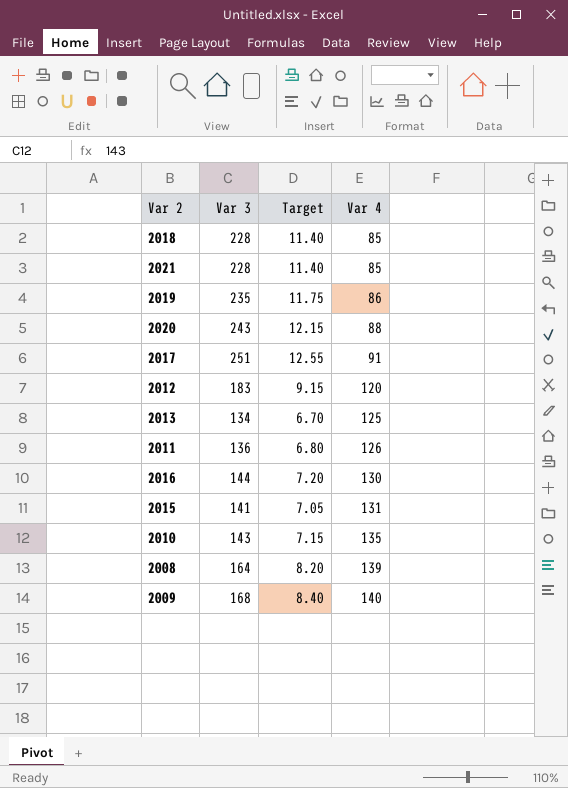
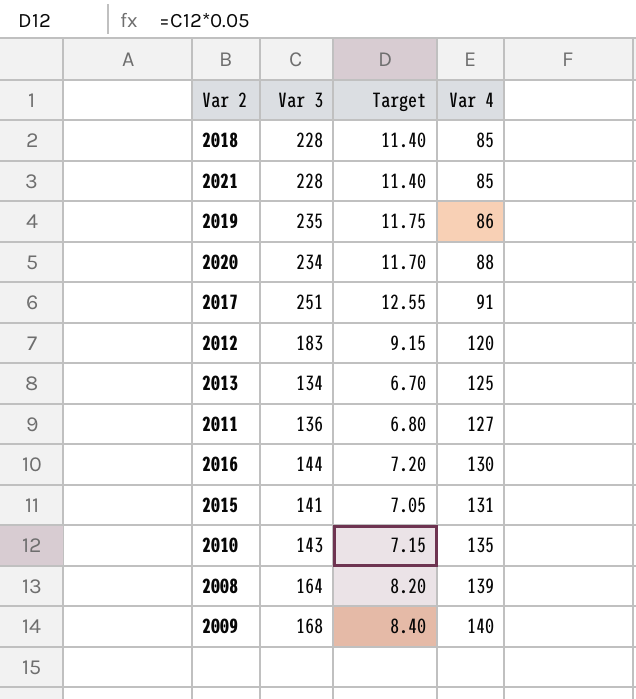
2020 | Var 3: 243 -> 234
2020 | Target: 12.15 -> 11.70
2011 | Var 4: 126 -> 127

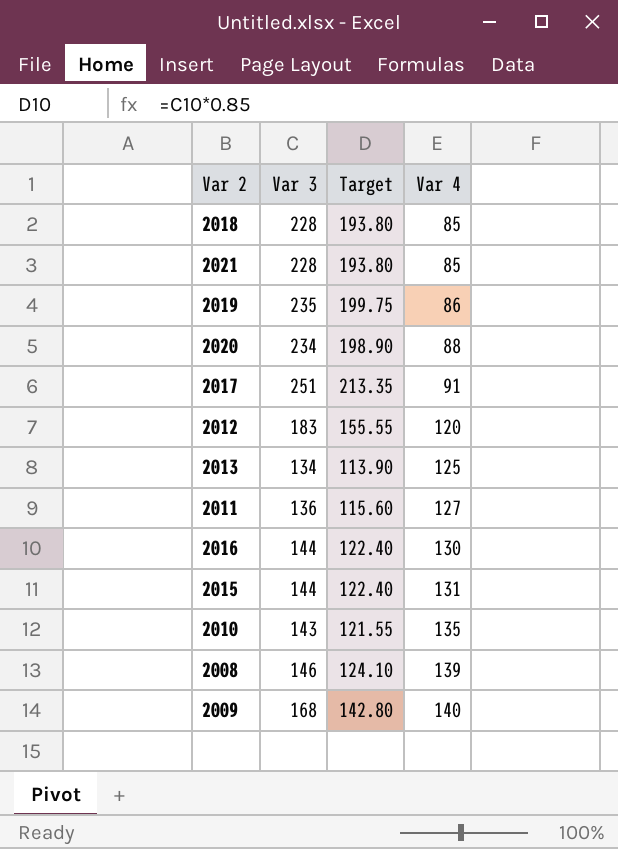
column Target | formula: [Var 3] * 0.05 -> [Var 3] * 0.85
2015 | Var 3: 141 -> 144
2008 | Var 3: 164 -> 146

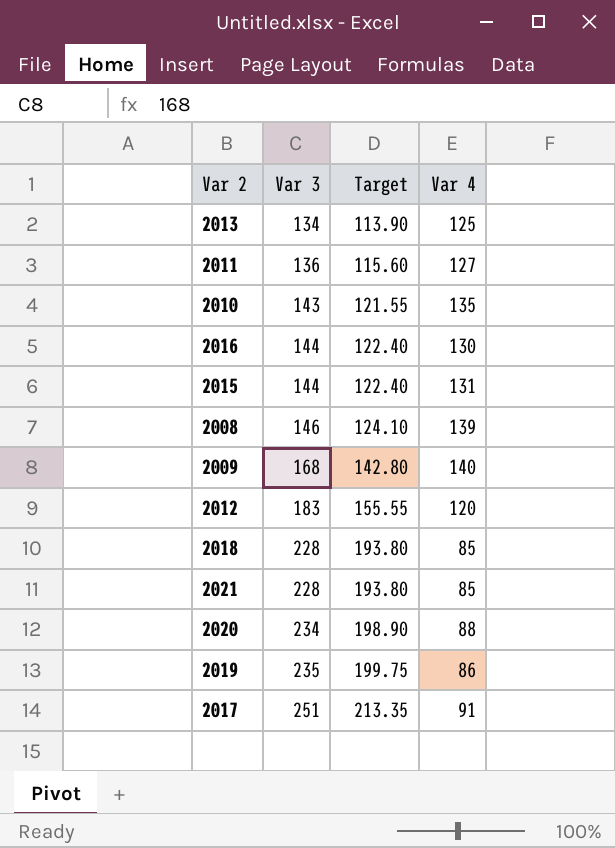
row order: Var 4 ascending -> Var 3 ascending

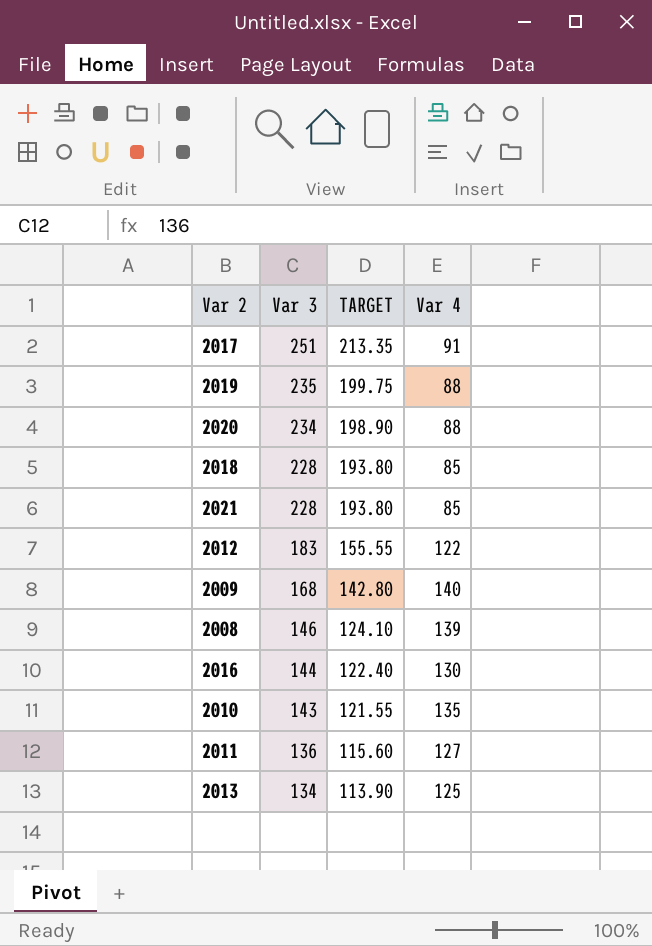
row order: Var 3 ascending -> Var 3 descending
column name: Target -> TARGET
row 2015: 144 | 122.40 | 131 -> none
2019 | Var 4: 86 -> 88
2012 | Var 4: 120 -> 122

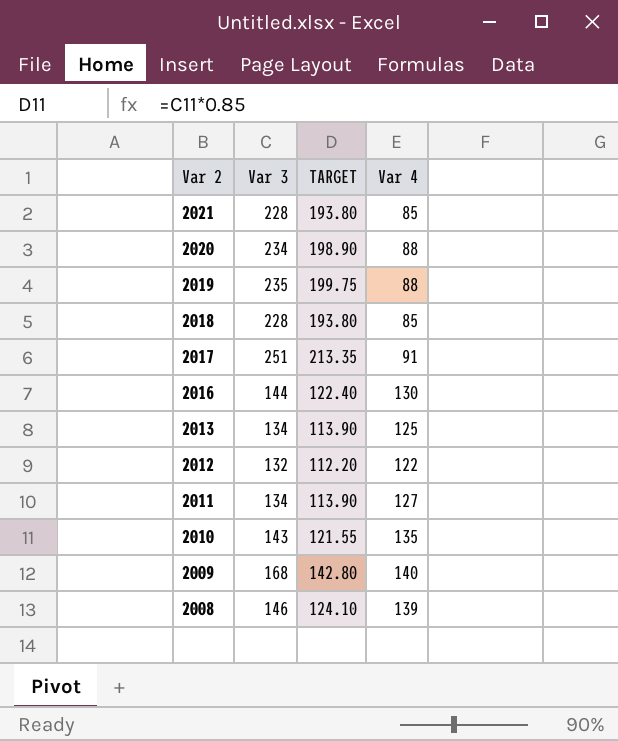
row order: Var 3 descending -> Var 2 descending
2012 | Var 3: 183 -> 132
2012 | TARGET: 155.55 -> 112.20
2011 | Var 3: 136 -> 134
2011 | TARGET: 115.60 -> 113.90

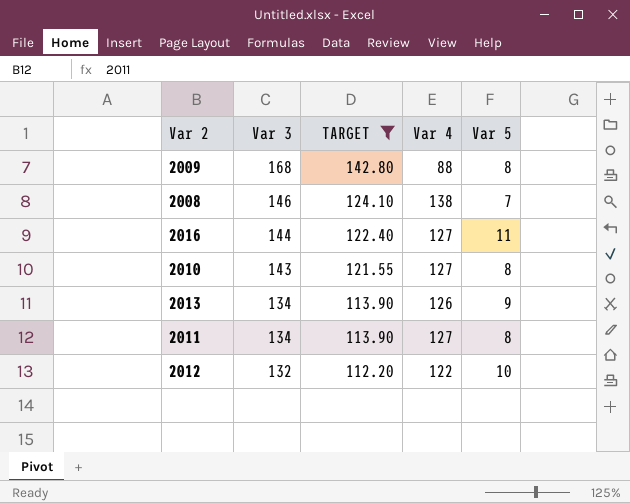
filter: none -> TARGET <= 142.80
row order: Var 2 descending -> Var 3 descending
column Var 5 | position: none -> 5
2009 | Var 4: 140 -> 88
2008 | Var 4: 139 -> 138
2016 | Var 4: 130 -> 127
2010 | Var 4: 135 -> 127
2013 | Var 4: 125 -> 126

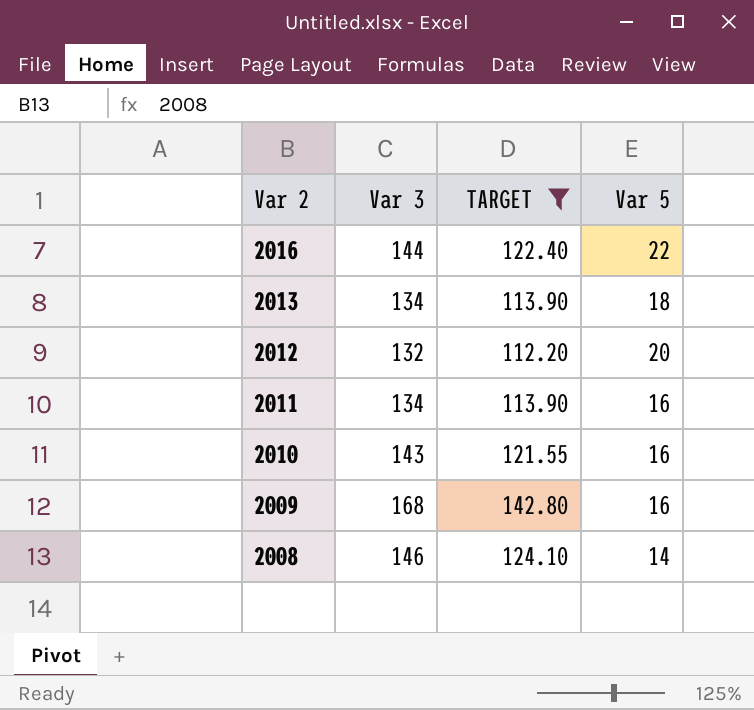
row order: Var 3 descending -> Var 2 descending
column Var 4 | position: 4 -> none
2016 | Var 5: 11 -> 22
2013 | Var 5: 9 -> 18
2012 | Var 5: 10 -> 20
2011 | Var 5: 8 -> 16
2010 | Var 5: 8 -> 16
2009 | Var 5: 8 -> 16
2008 | Var 5: 7 -> 14

